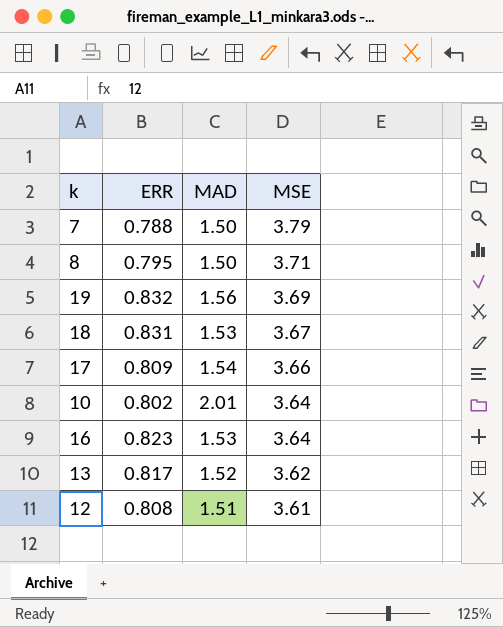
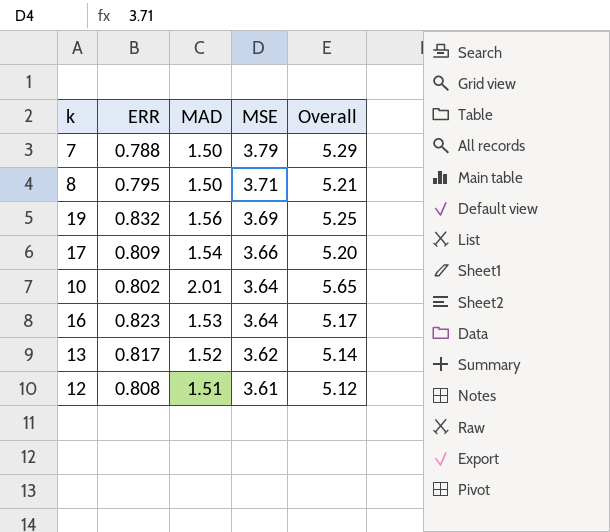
column Overall | formula: none -> [MAD] + [MSE]
row 18: 0.831 | 1.53 | 3.67 -> none

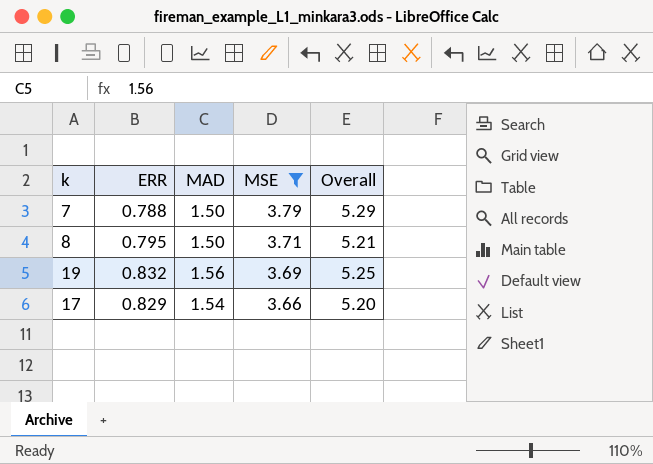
filter: none -> MSE >= 3.66
17 | ERR: 0.809 -> 0.829

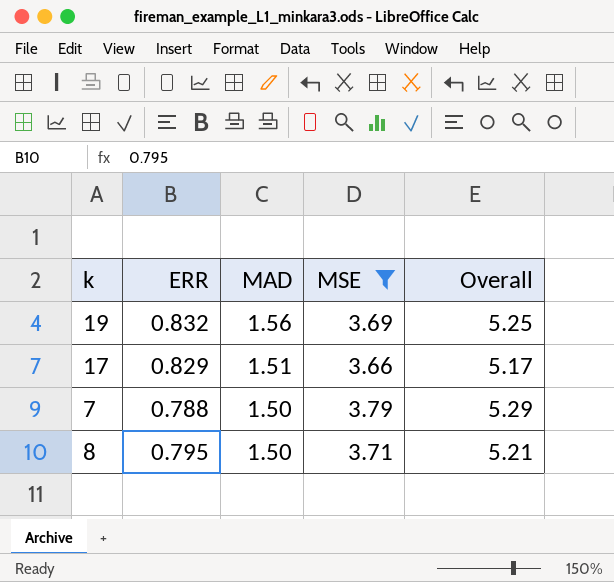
row order: MSE descending -> MAD descending
17 | MAD: 1.54 -> 1.51
17 | Overall: 5.20 -> 5.17

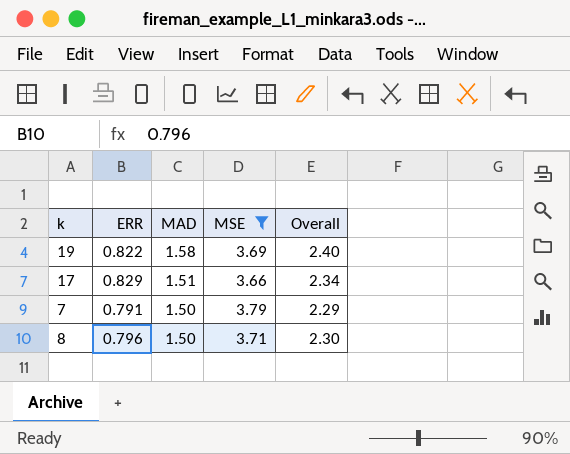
column Overall | formula: [MAD] + [MSE] -> [ERR] + [MAD]
19 | ERR: 0.832 -> 0.822
19 | MAD: 1.56 -> 1.58
7 | ERR: 0.788 -> 0.791
8 | ERR: 0.795 -> 0.796

